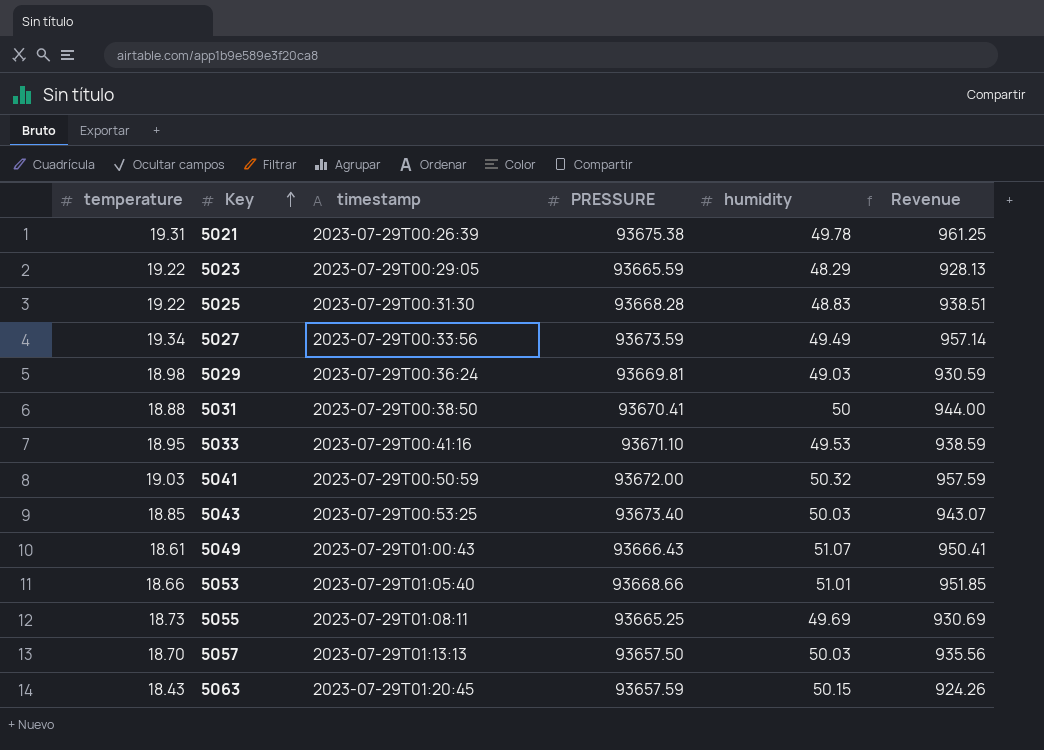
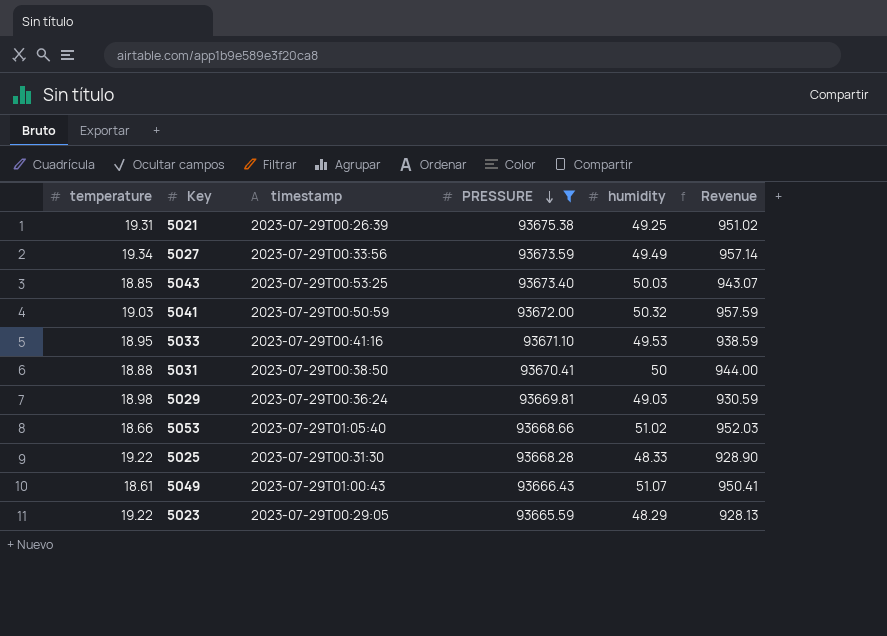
filter: none -> PRESSURE >= 93665.59
row order: Key ascending -> PRESSURE descending
5021 | humidity: 49.78 -> 49.25
5021 | Revenue: 961.25 -> 951.02
5053 | humidity: 51.01 -> 51.02
5053 | Revenue: 951.85 -> 952.03
5025 | humidity: 48.83 -> 48.33
5025 | Revenue: 938.51 -> 928.90

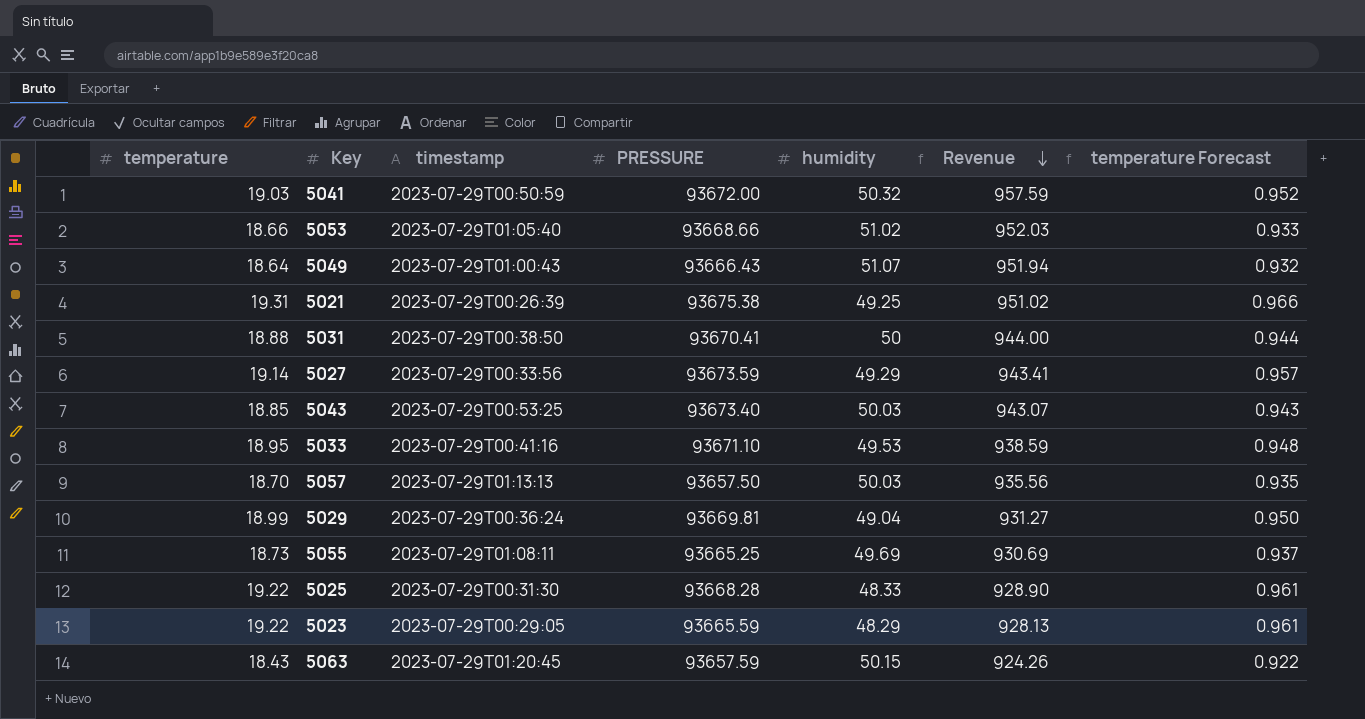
filter: PRESSURE >= 93665.59 -> none
row order: PRESSURE descending -> Revenue descending
column temperature Forecast | formula: none -> [temperature] * 0.05
5049 | temperature: 18.61 -> 18.64
5049 | Revenue: 950.41 -> 951.94
5027 | temperature: 19.34 -> 19.14
5027 | humidity: 49.49 -> 49.29
5027 | Revenue: 957.14 -> 943.41
5029 | temperature: 18.98 -> 18.99
5029 | humidity: 49.03 -> 49.04
5029 | Revenue: 930.59 -> 931.27

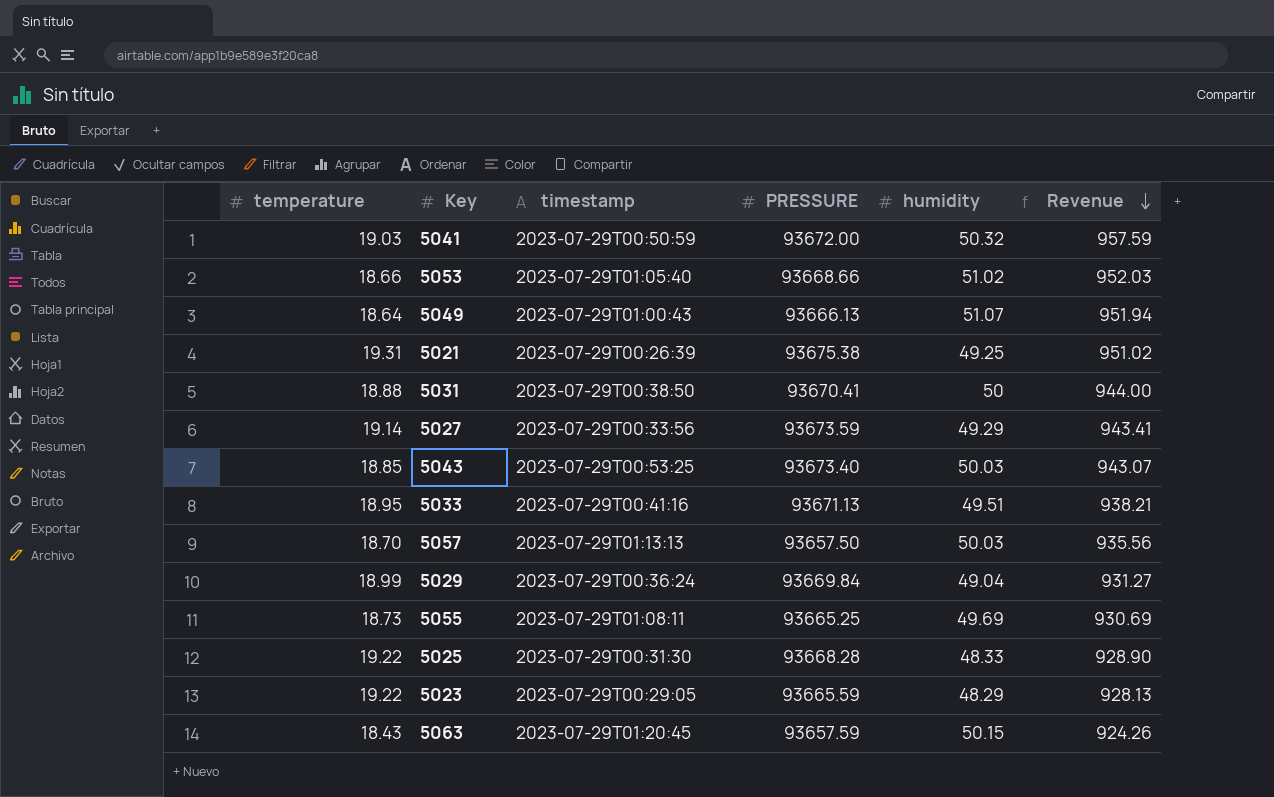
column temperature Forecast | formula: [temperature] * 0.05 -> none
5049 | PRESSURE: 93666.43 -> 93666.13
5033 | PRESSURE: 93671.10 -> 93671.13
5033 | humidity: 49.53 -> 49.51
5033 | Revenue: 938.59 -> 938.21
5029 | PRESSURE: 93669.81 -> 93669.84

